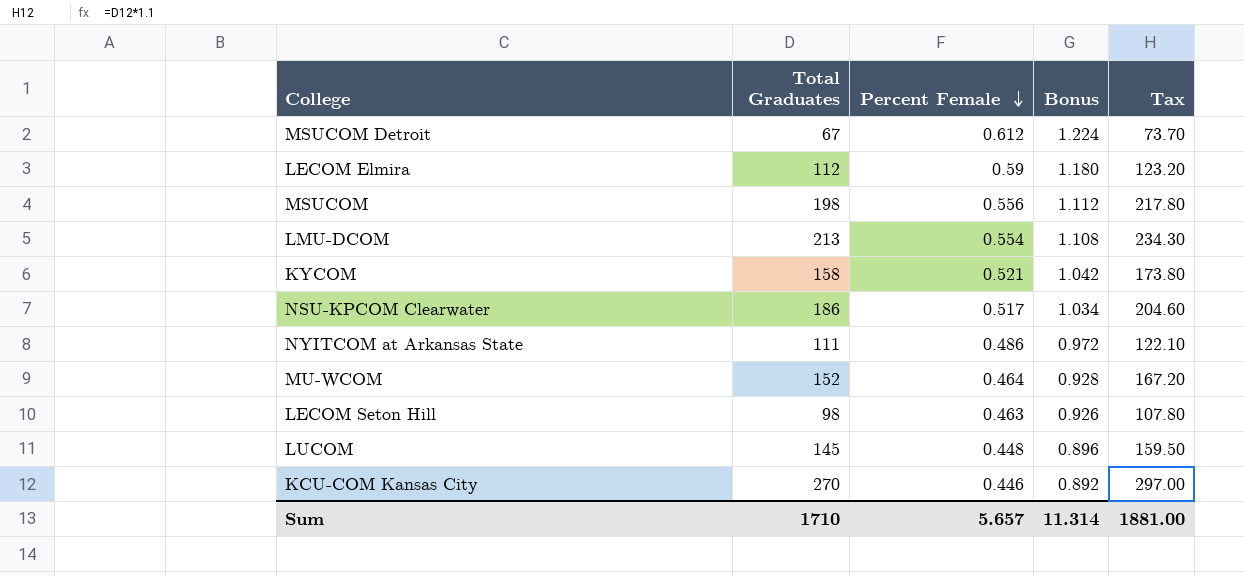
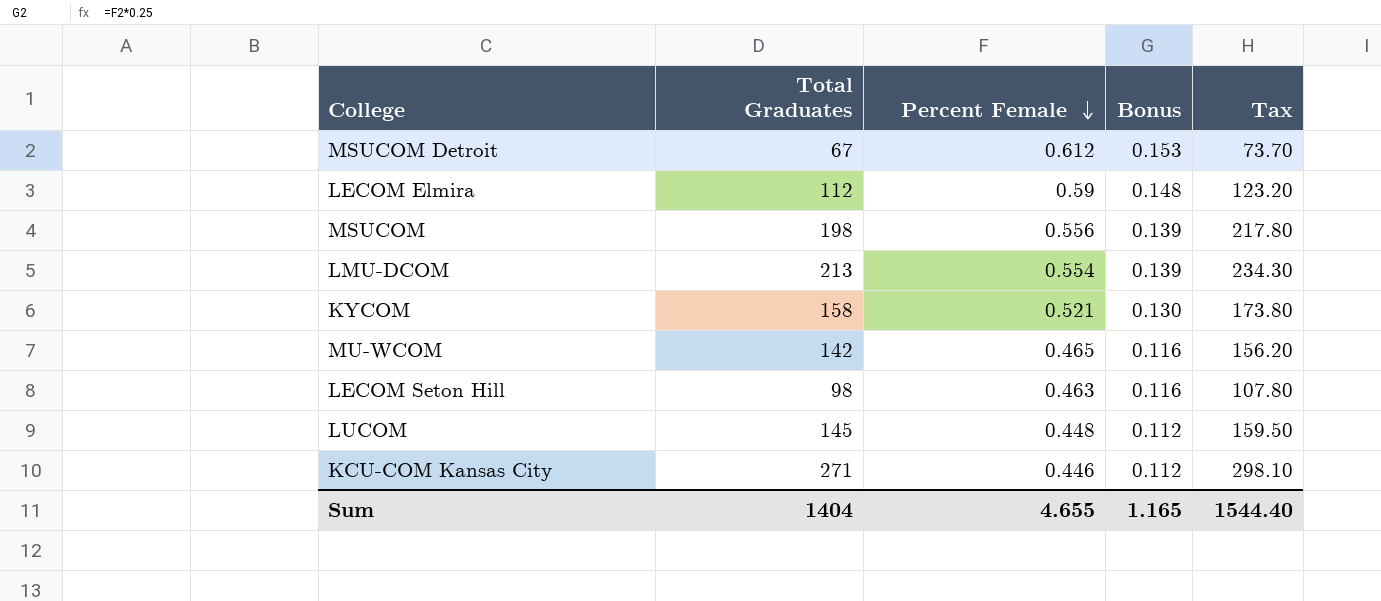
column Bonus | formula: [Percent Female] * 2 -> [Percent Female] * 0.25
row NSU-KPCOM Clearwater: 186 | 0.517 | 1.034 | 204.60 -> none
row NYITCOM at Arkansas State: 111 | 0.486 | 0.972 | 122.10 -> none
MU-WCOM | Total Graduates: 152 -> 142
MU-WCOM | Percent Female: 0.464 -> 0.465
MU-WCOM | Tax: 167.20 -> 156.20
KCU-COM Kansas City | Total Graduates: 270 -> 271
KCU-COM Kansas City | Tax: 297.00 -> 298.10
Sum | Total Graduates: 1710 -> 1404
Sum | Percent Female: 5.657 -> 4.655
Sum | Bonus: 11.314 -> 1.165
Sum | Tax: 1881.00 -> 1544.40

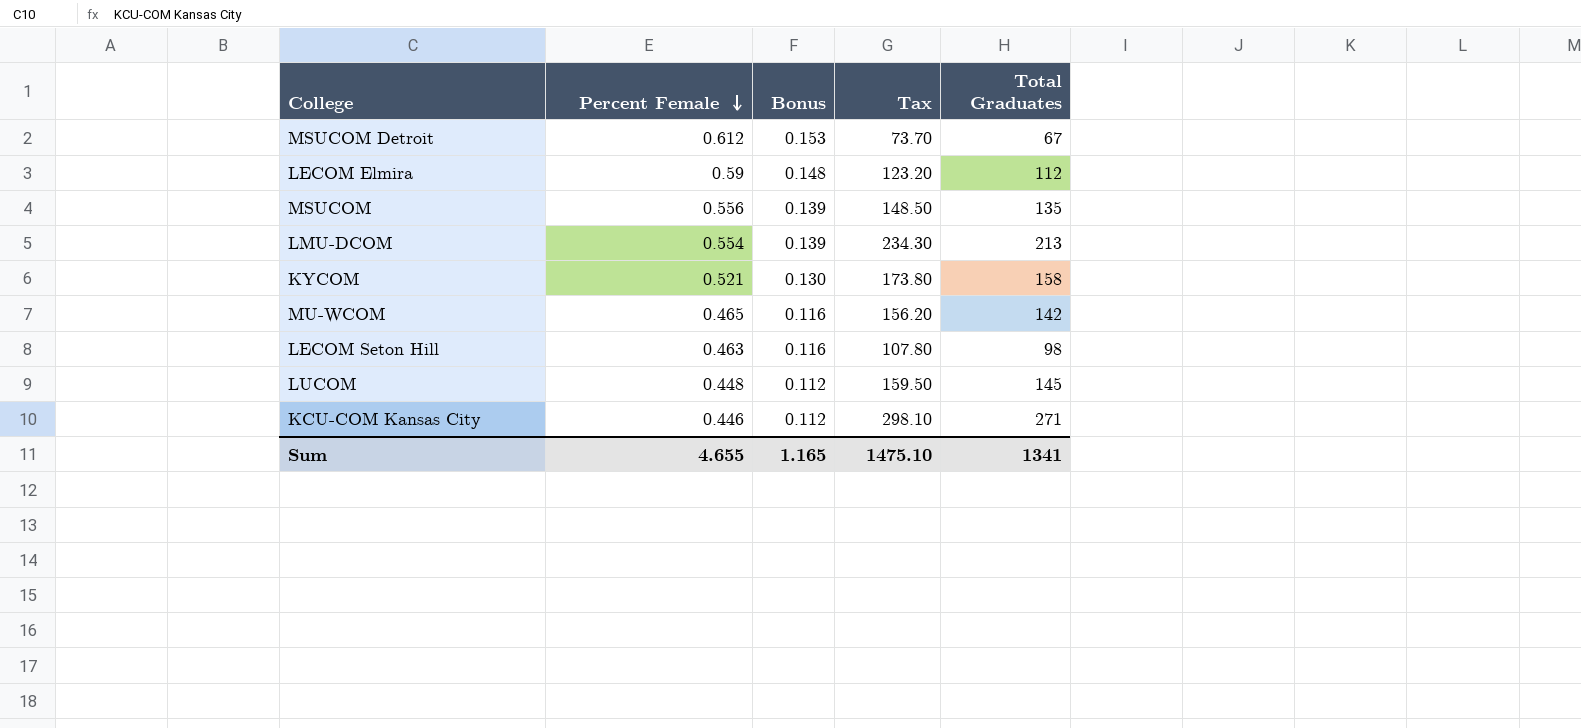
column Total Graduates | position: 2 -> 5
MSUCOM | Tax: 217.80 -> 148.50
MSUCOM | Total Graduates: 198 -> 135
Sum | Tax: 1544.40 -> 1475.10
Sum | Total Graduates: 1404 -> 1341

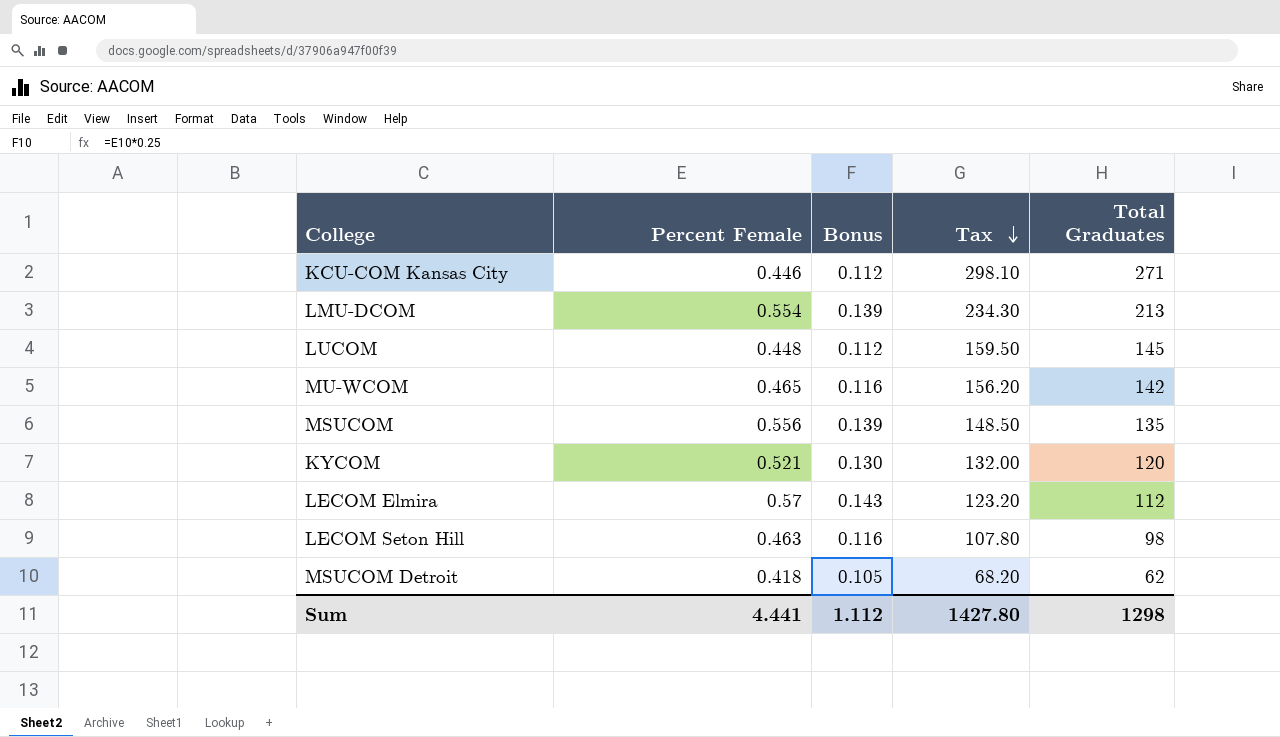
row order: Percent Female descending -> Tax descending
KYCOM | Tax: 173.80 -> 132.00
KYCOM | Total Graduates: 158 -> 120
LECOM Elmira | Percent Female: 0.59 -> 0.57
LECOM Elmira | Bonus: 0.148 -> 0.143
MSUCOM Detroit | Percent Female: 0.612 -> 0.418
MSUCOM Detroit | Bonus: 0.153 -> 0.105
MSUCOM Detroit | Tax: 73.70 -> 68.20
MSUCOM Detroit | Total Graduates: 67 -> 62
Sum | Percent Female: 4.655 -> 4.441
Sum | Bonus: 1.165 -> 1.112
Sum | Tax: 1475.10 -> 1427.80
Sum | Total Graduates: 1341 -> 1298

